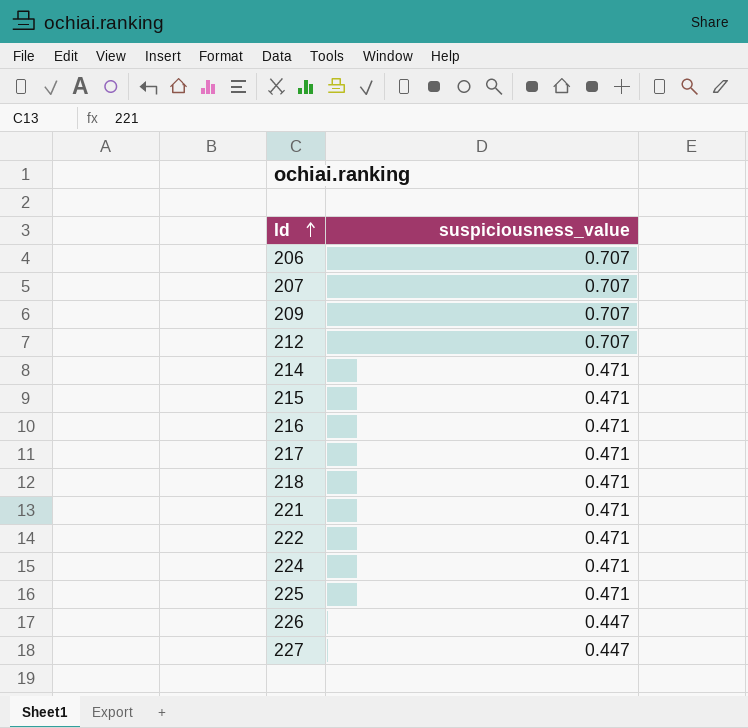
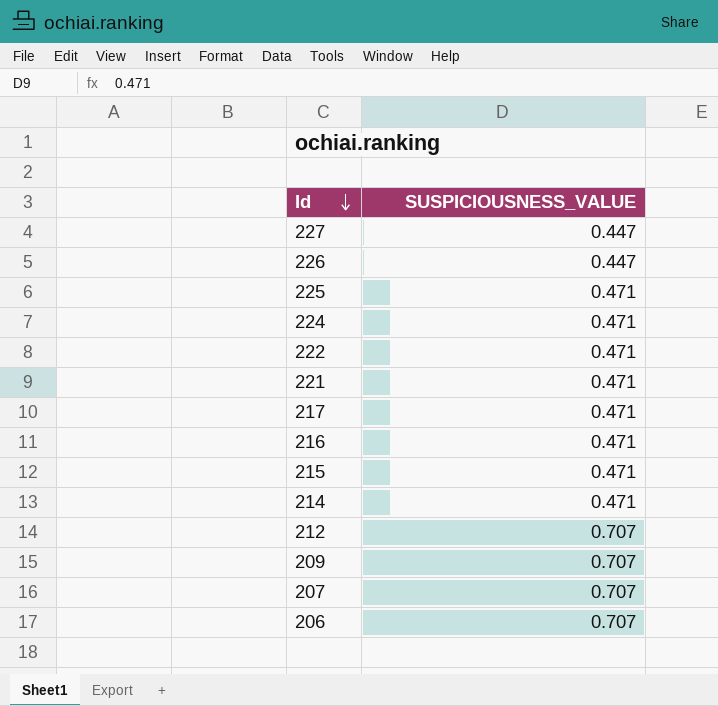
row order: Id ascending -> Id descending
column name: suspiciousness_value -> SUSPICIOUSNESS_VALUE
row 218: 0.471 -> none

